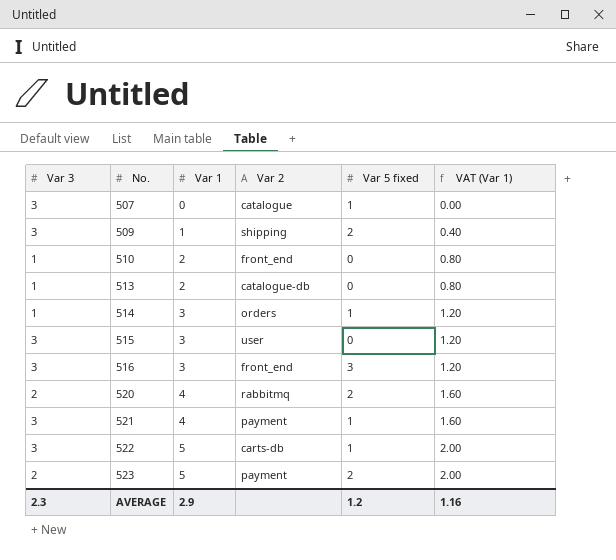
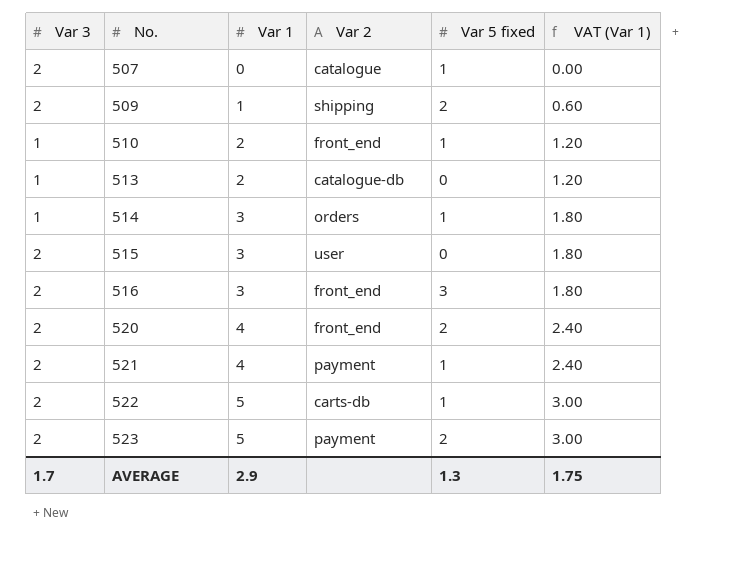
column VAT (Var 1) | formula: [Var 1] * 0.4 -> [Var 1] * 0.6
507 | Var 3: 3 -> 2
509 | Var 3: 3 -> 2
510 | Var 5 fixed: 0 -> 1
515 | Var 3: 3 -> 2
516 | Var 3: 3 -> 2
520 | Var 2: rabbitmq -> front_end
521 | Var 3: 3 -> 2
522 | Var 3: 3 -> 2
AVERAGE | Var 3: 2.3 -> 1.7
AVERAGE | Var 5 fixed: 1.2 -> 1.3
AVERAGE | VAT (Var 1): 1.16 -> 1.75

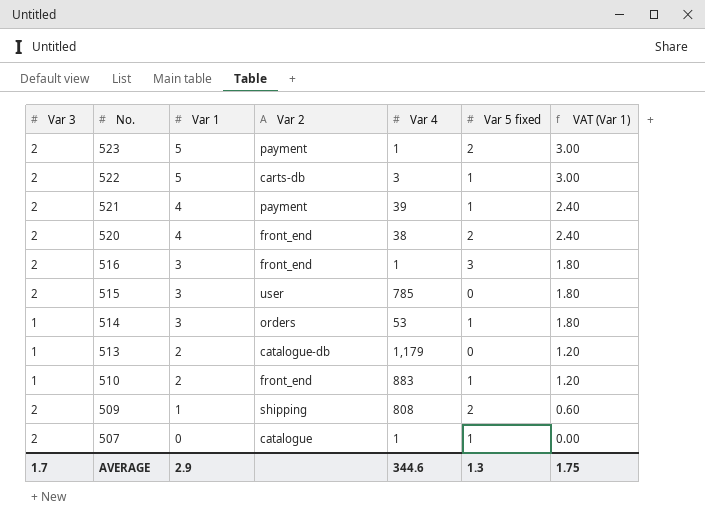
row order: No. ascending -> No. descending
column Var 4 | position: none -> 5

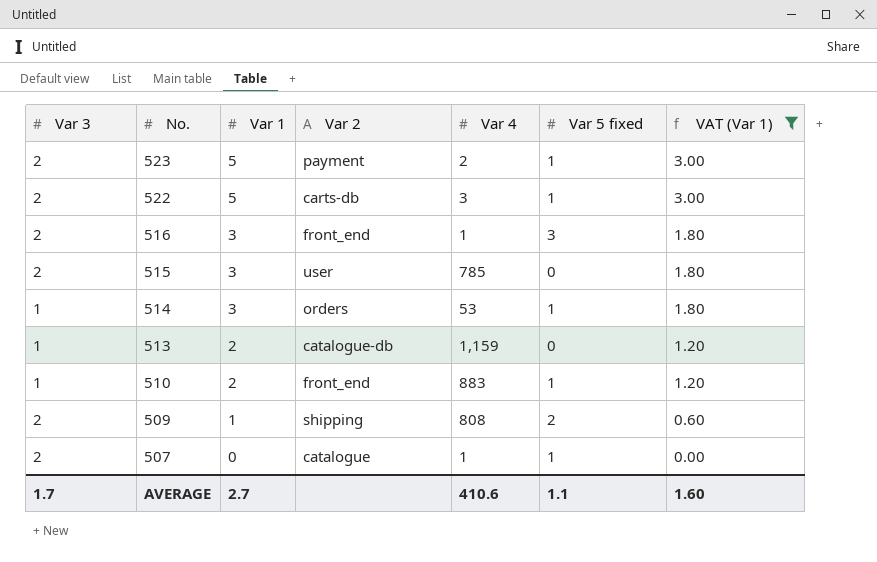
filter: none -> VAT (Var 1) != 2.40
523 | Var 4: 1 -> 2
523 | Var 5 fixed: 2 -> 1
513 | Var 4: 1,179 -> 1,159
AVERAGE | Var 1: 2.9 -> 2.7
AVERAGE | Var 4: 344.6 -> 410.6
AVERAGE | Var 5 fixed: 1.3 -> 1.1
AVERAGE | VAT (Var 1): 1.75 -> 1.60

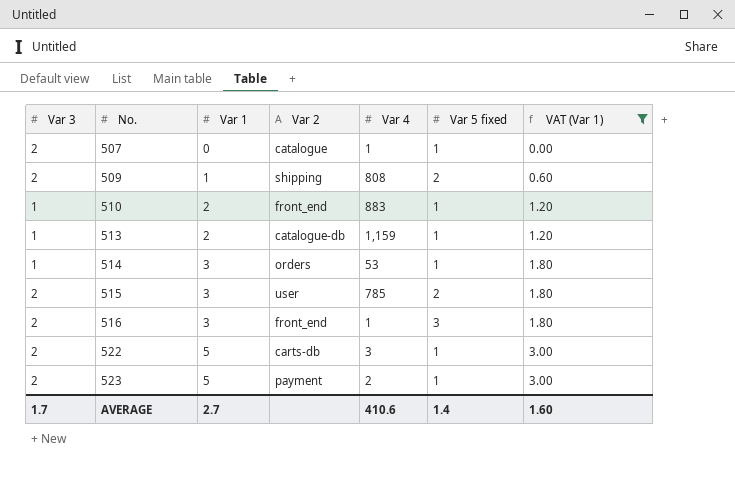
row order: No. descending -> No. ascending
513 | Var 5 fixed: 0 -> 1
515 | Var 5 fixed: 0 -> 2
AVERAGE | Var 5 fixed: 1.1 -> 1.4

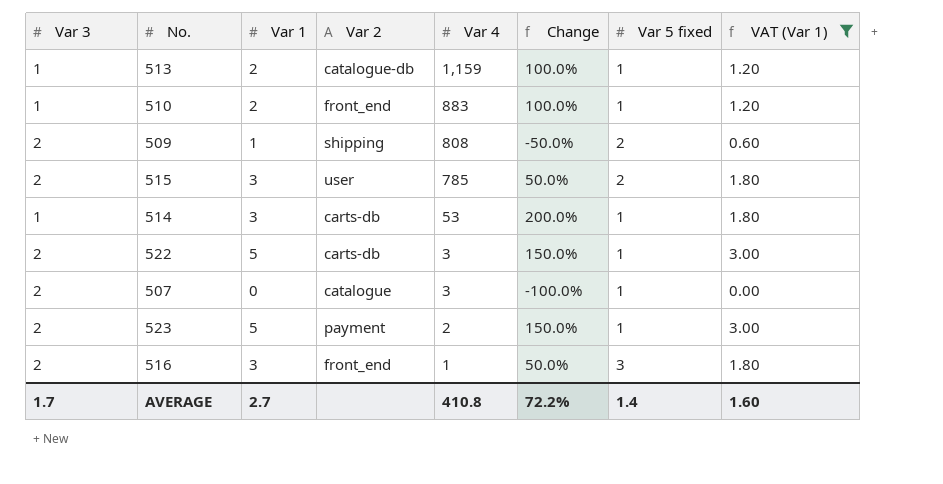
row order: No. ascending -> Var 4 descending
column Change | formula: none -> ([Var 1] - [Var 3]) / [Var 3]
514 | Var 2: orders -> carts-db
507 | Var 4: 1 -> 3
AVERAGE | Var 4: 410.6 -> 410.8

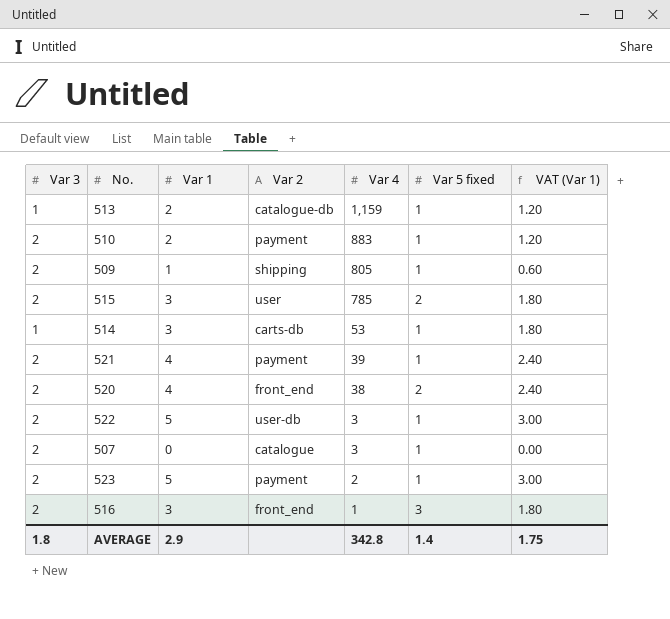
filter: VAT (Var 1) != 2.40 -> none
column Change | formula: ([Var 1] - [Var 3]) / [Var 3] -> none
510 | Var 3: 1 -> 2
510 | Var 2: front_end -> payment
509 | Var 4: 808 -> 805
509 | Var 5 fixed: 2 -> 1
522 | Var 2: carts-db -> user-db
AVERAGE | Var 3: 1.7 -> 1.8
AVERAGE | Var 1: 2.7 -> 2.9
AVERAGE | Var 4: 410.8 -> 342.8
AVERAGE | VAT (Var 1): 1.60 -> 1.75

